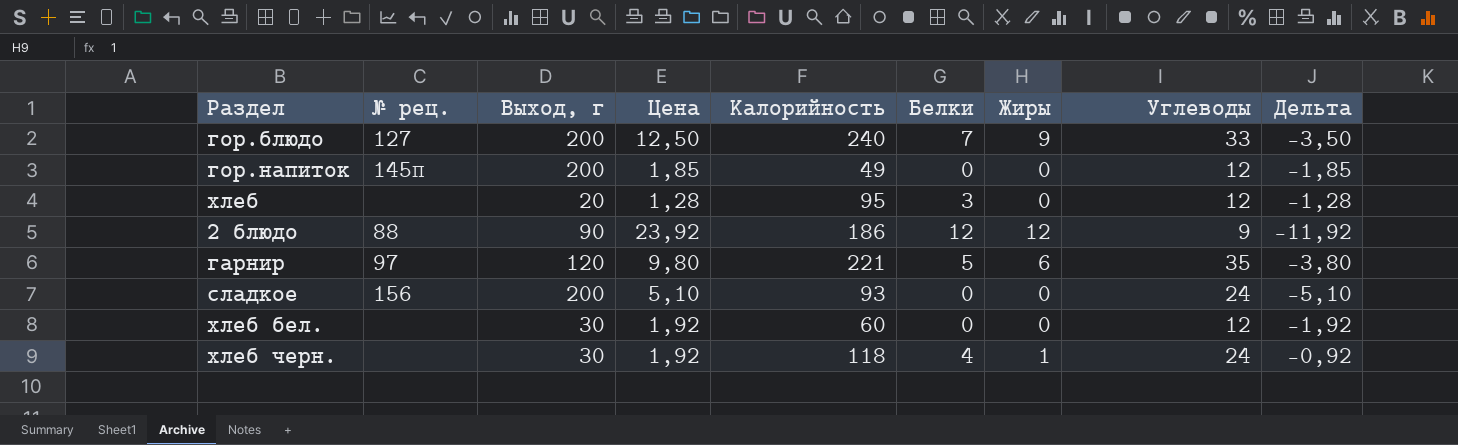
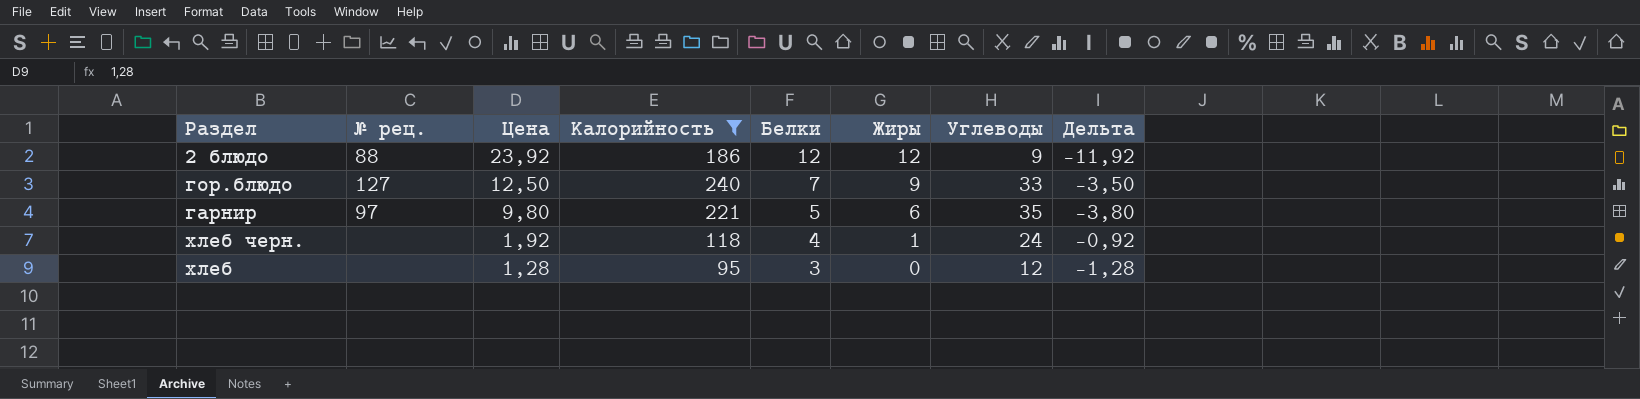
filter: none -> Калорийность >= 95
row order: none -> Цена descending
column Выход, г | position: 3 -> none

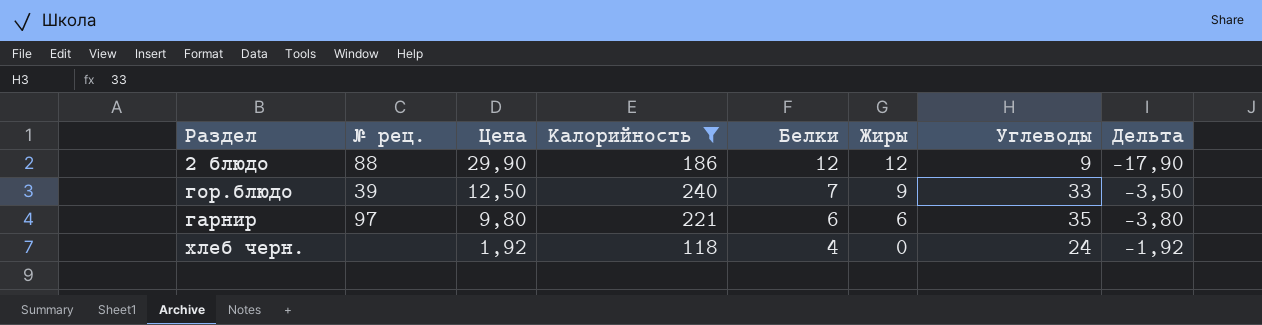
row хлеб: none | 1,28 | 95 | 3 | 0 | 12 | -1,28 -> none
2 блюдо | Цена: 23,92 -> 29,90
2 блюдо | Дельта: -11,92 -> -17,90
гор.блюдо | № рец.: 127 -> 39
гарнир | Белки: 5 -> 6
хлеб черн. | Жиры: 1 -> 0
хлеб черн. | Дельта: -0,92 -> -1,92

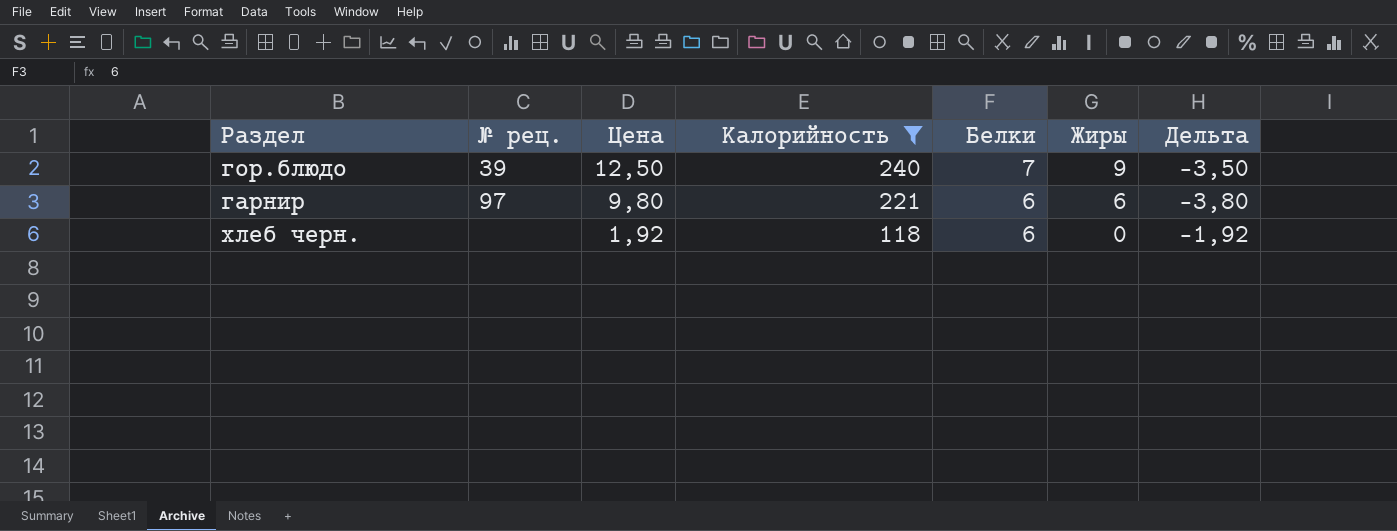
column Углеводы | position: 7 -> none
row 2 блюдо: 88 | 29,90 | 186 | 12 | 12 | 9 | -17,90 -> none
хлеб черн. | Белки: 4 -> 6

